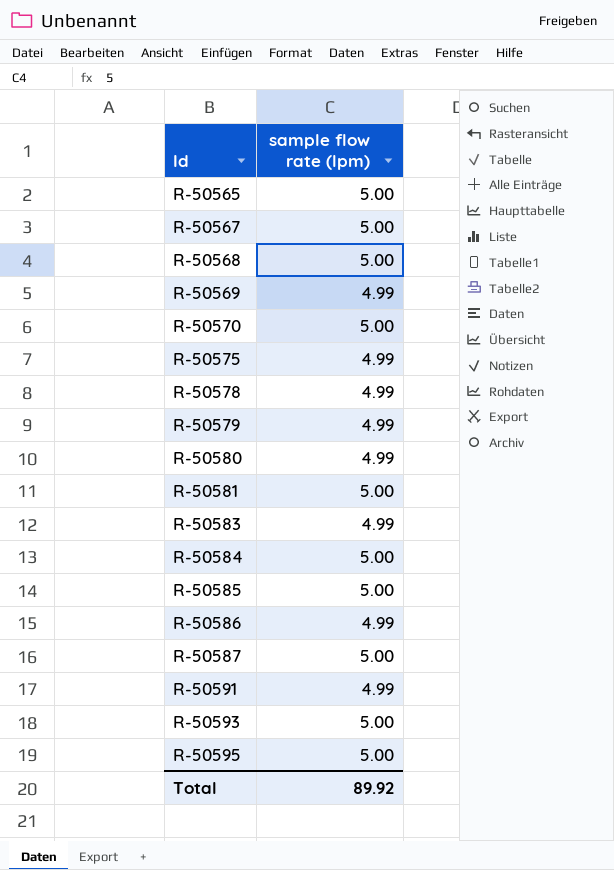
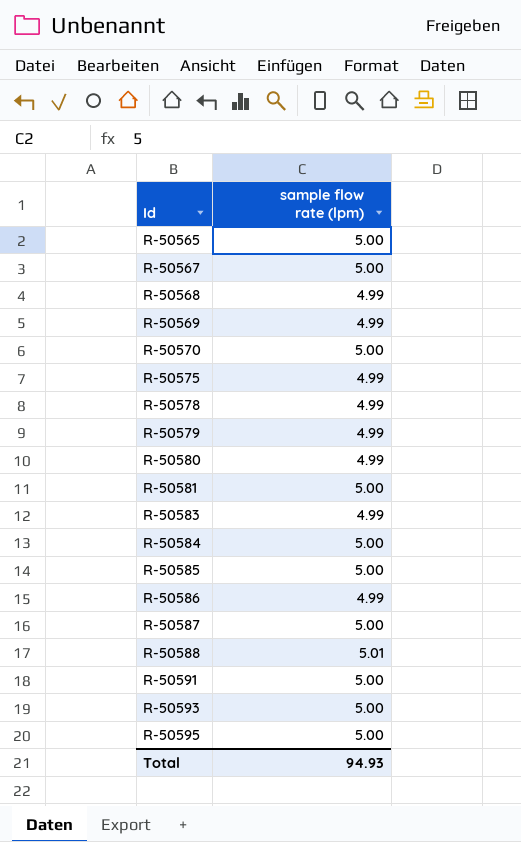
R-50568 | sample flow rate (lpm): 5.00 -> 4.99
row R-50588: none -> 5.01
R-50591 | sample flow rate (lpm): 4.99 -> 5.00
Total | sample flow rate (lpm): 89.92 -> 94.93

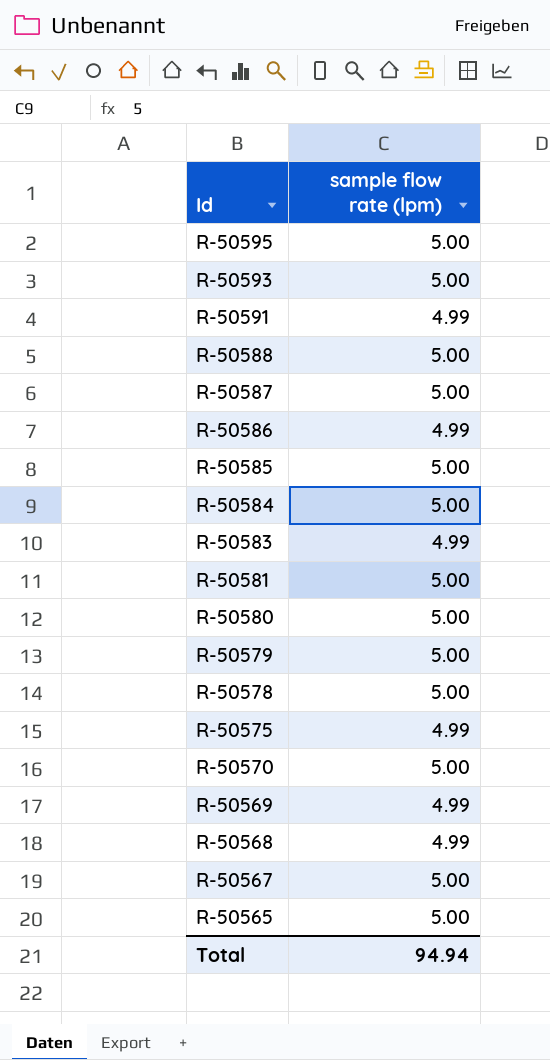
row order: Id ascending -> Id descending
R-50591 | sample flow rate (lpm): 5.00 -> 4.99
R-50588 | sample flow rate (lpm): 5.01 -> 5.00
R-50580 | sample flow rate (lpm): 4.99 -> 5.00
R-50579 | sample flow rate (lpm): 4.99 -> 5.00
R-50578 | sample flow rate (lpm): 4.99 -> 5.00
Total | sample flow rate (lpm): 94.93 -> 94.94

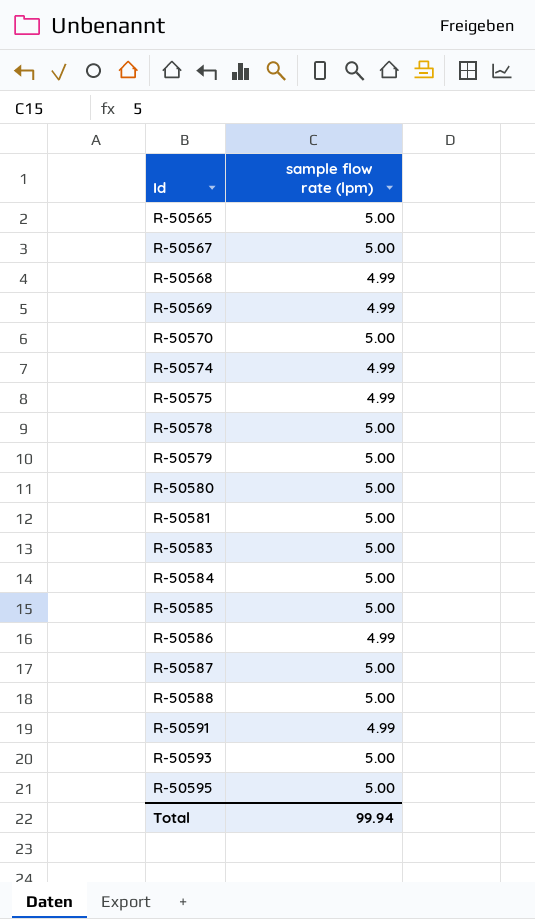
row order: Id descending -> Id ascending
row R-50574: none -> 4.99
R-50583 | sample flow rate (lpm): 4.99 -> 5.00
Total | sample flow rate (lpm): 94.94 -> 99.94

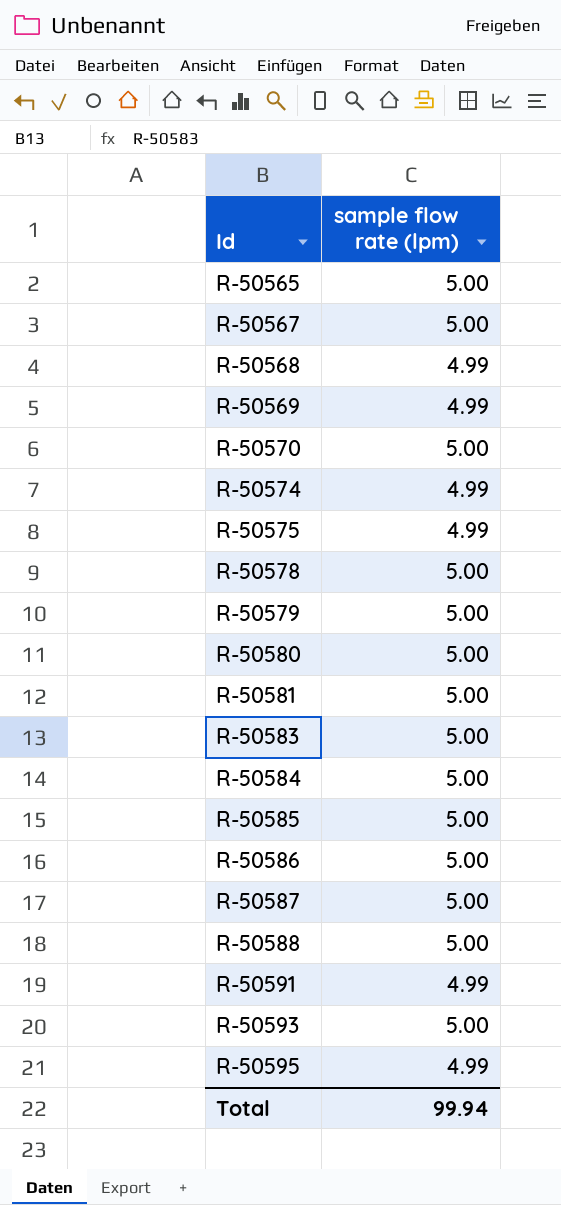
R-50586 | sample flow rate (lpm): 4.99 -> 5.00
R-50595 | sample flow rate (lpm): 5.00 -> 4.99

